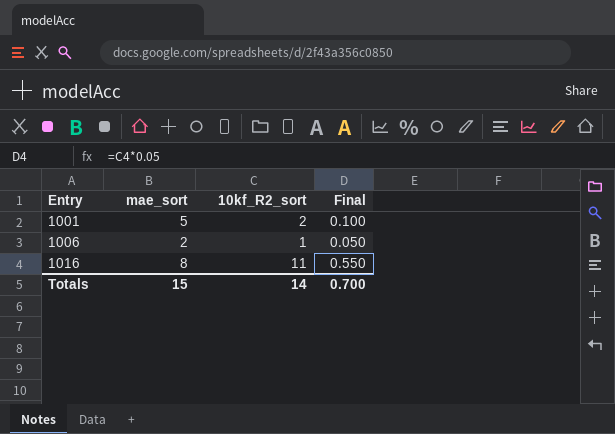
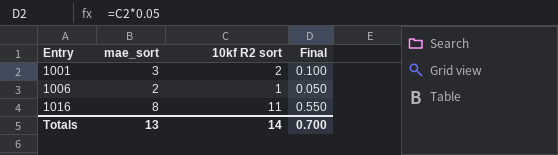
column name: 10kf_R2_sort -> 10kf R2 sort
1001 | mae_sort: 5 -> 3
Totals | mae_sort: 15 -> 13

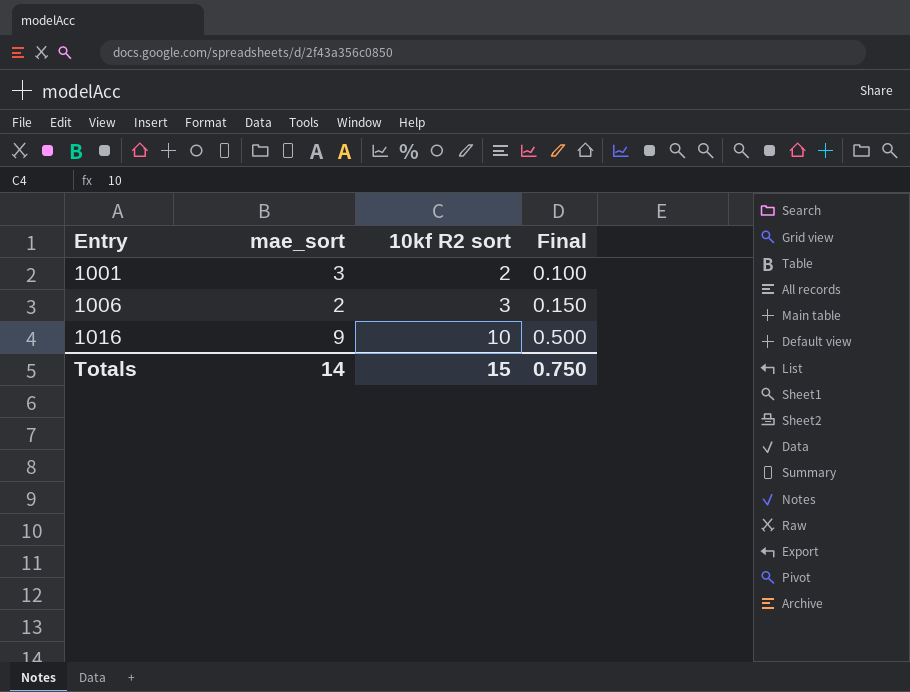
1006 | 10kf R2 sort: 1 -> 3
1006 | Final: 0.050 -> 0.150
1016 | mae_sort: 8 -> 9
1016 | 10kf R2 sort: 11 -> 10
1016 | Final: 0.550 -> 0.500
Totals | mae_sort: 13 -> 14
Totals | 10kf R2 sort: 14 -> 15
Totals | Final: 0.700 -> 0.750

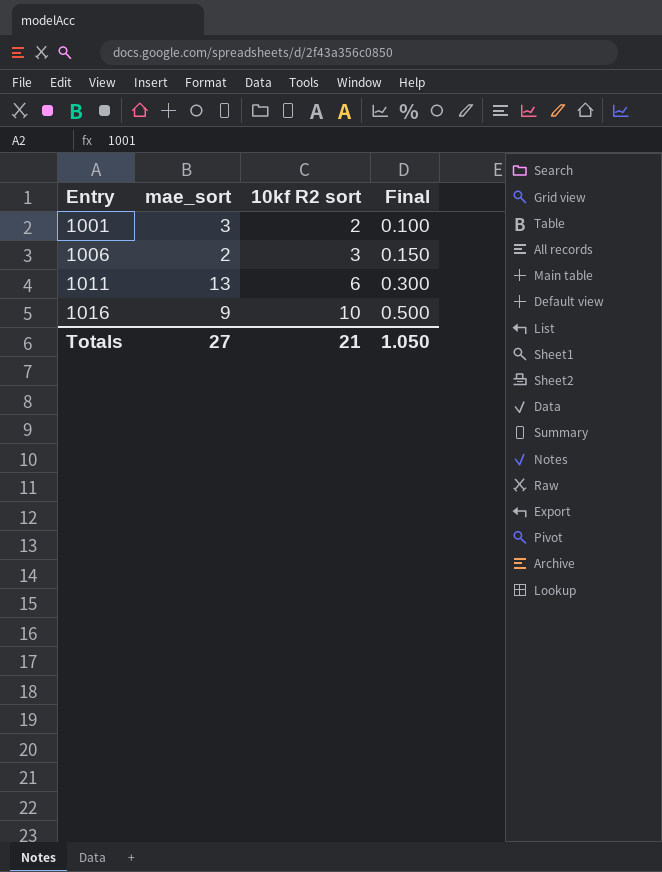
row 1011: none -> 13 | 6 | 0.300
Totals | mae_sort: 14 -> 27
Totals | 10kf R2 sort: 15 -> 21
Totals | Final: 0.750 -> 1.050

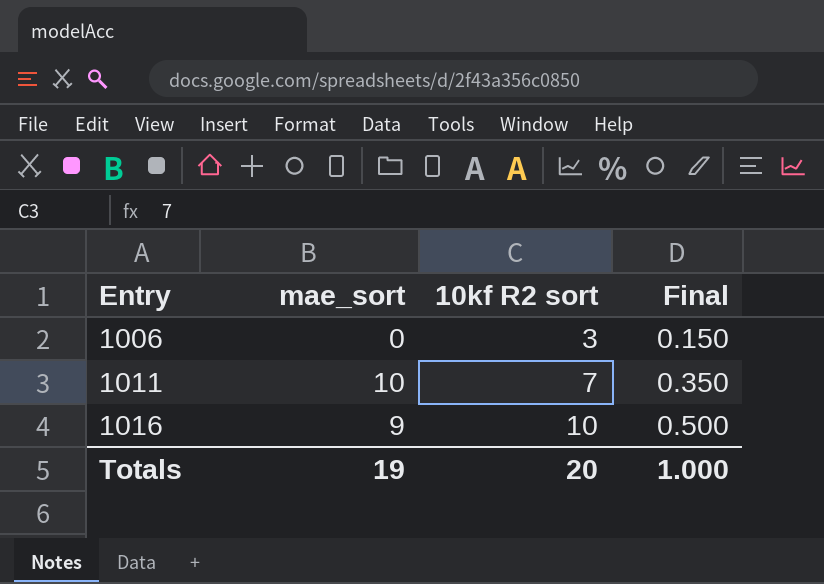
row 1001: 3 | 2 | 0.100 -> none
1006 | mae_sort: 2 -> 0
1011 | mae_sort: 13 -> 10
1011 | 10kf R2 sort: 6 -> 7
1011 | Final: 0.300 -> 0.350
Totals | mae_sort: 27 -> 19
Totals | 10kf R2 sort: 21 -> 20
Totals | Final: 1.050 -> 1.000

